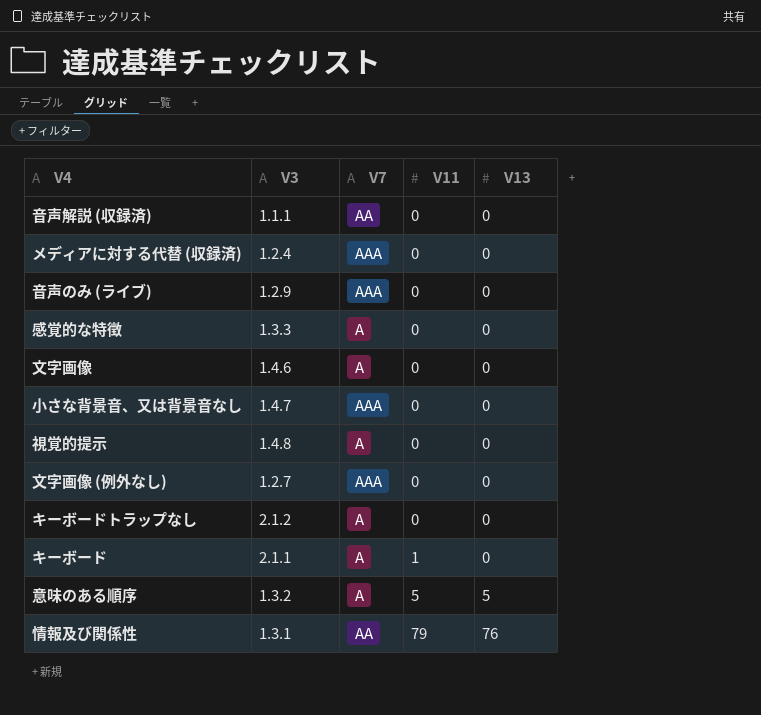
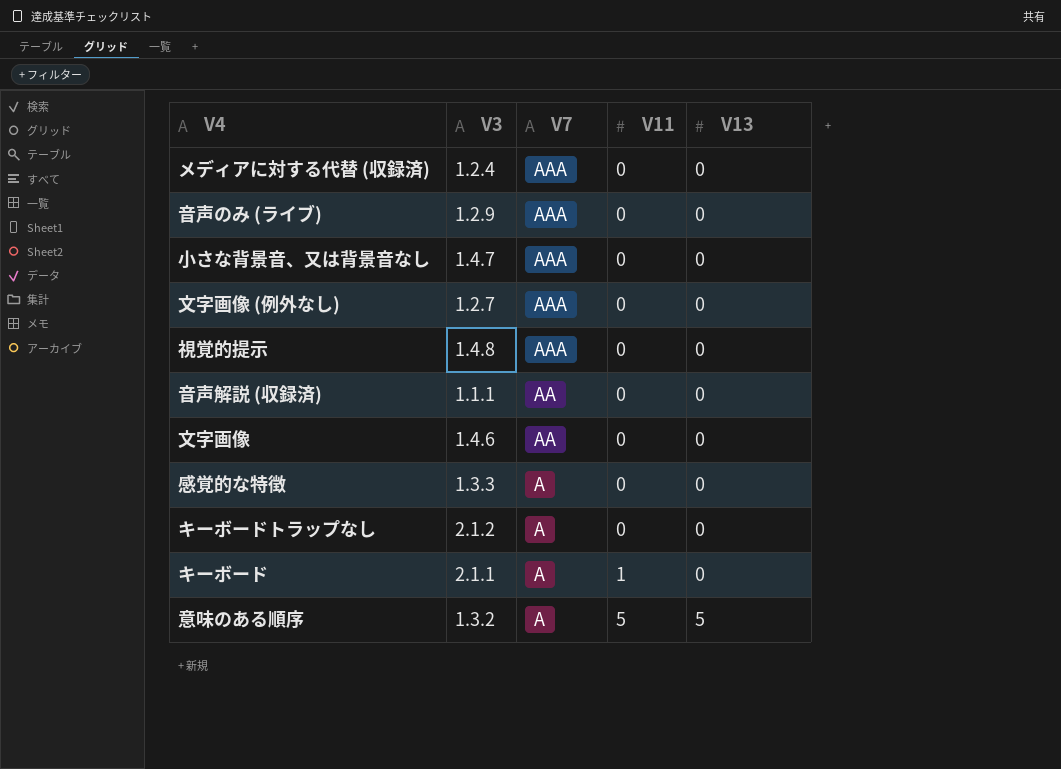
row order: V11 ascending -> V7 descending
row 情報及び関係性: 1.3.1 | AA | 79 | 76 -> none
視覚的提示 | V7: A -> AAA
文字画像 | V7: A -> AA

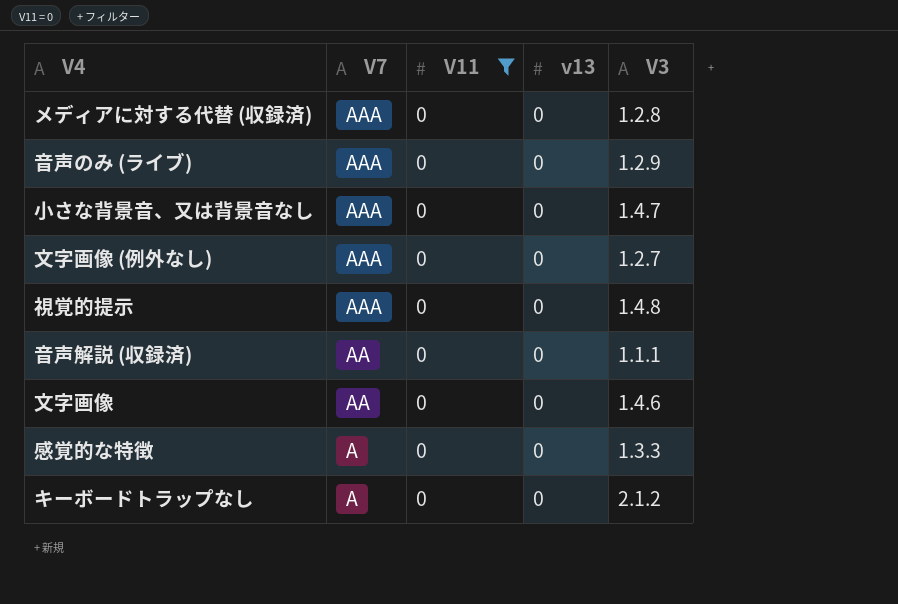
filter: none -> V11 = 0
column name: V13 -> v13
column V3 | position: 2 -> 5
メディアに対する代替 (収録済) | V3: 1.2.4 -> 1.2.8

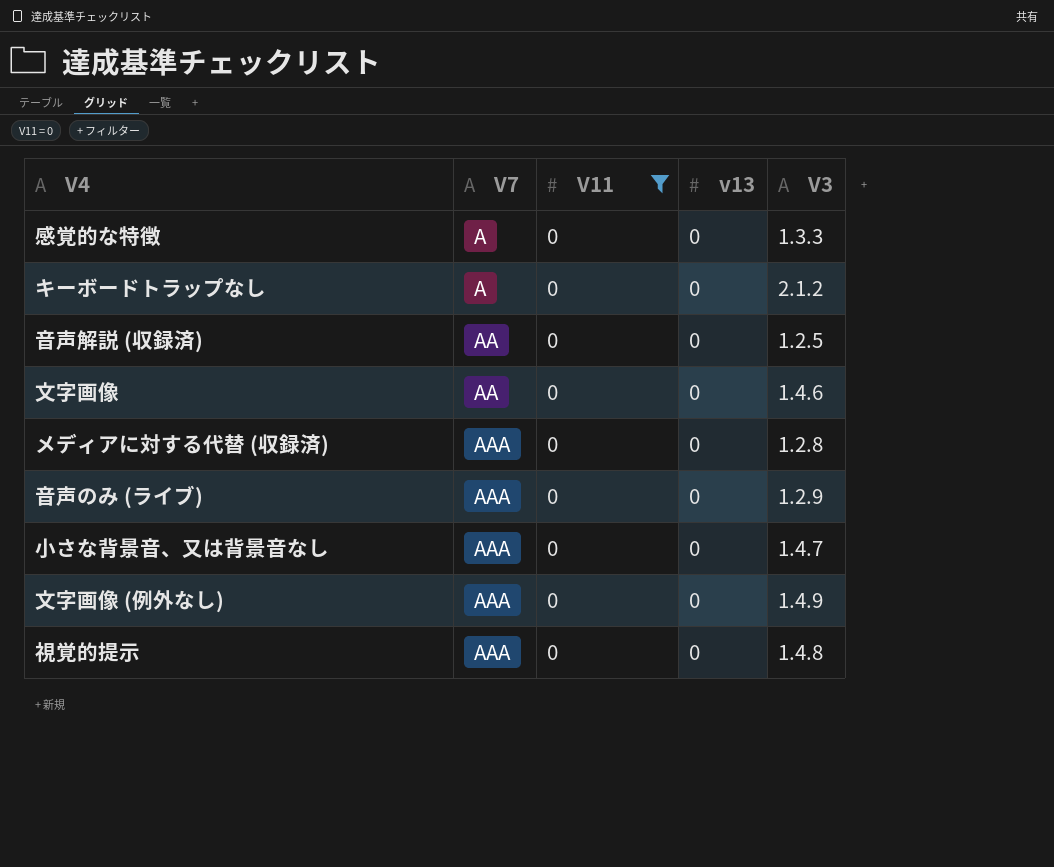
row order: V7 descending -> V7 ascending
音声解説 (収録済) | V3: 1.1.1 -> 1.2.5
文字画像 (例外なし) | V3: 1.2.7 -> 1.4.9

